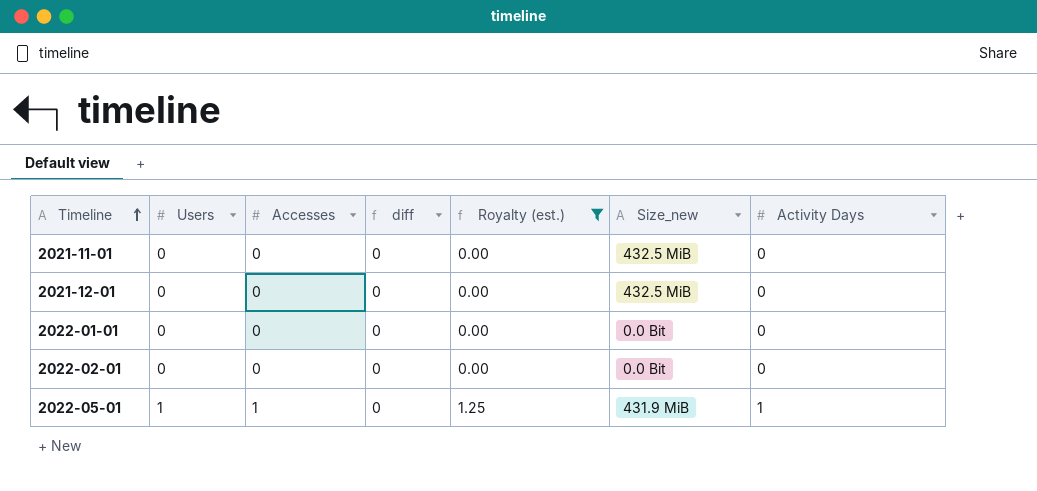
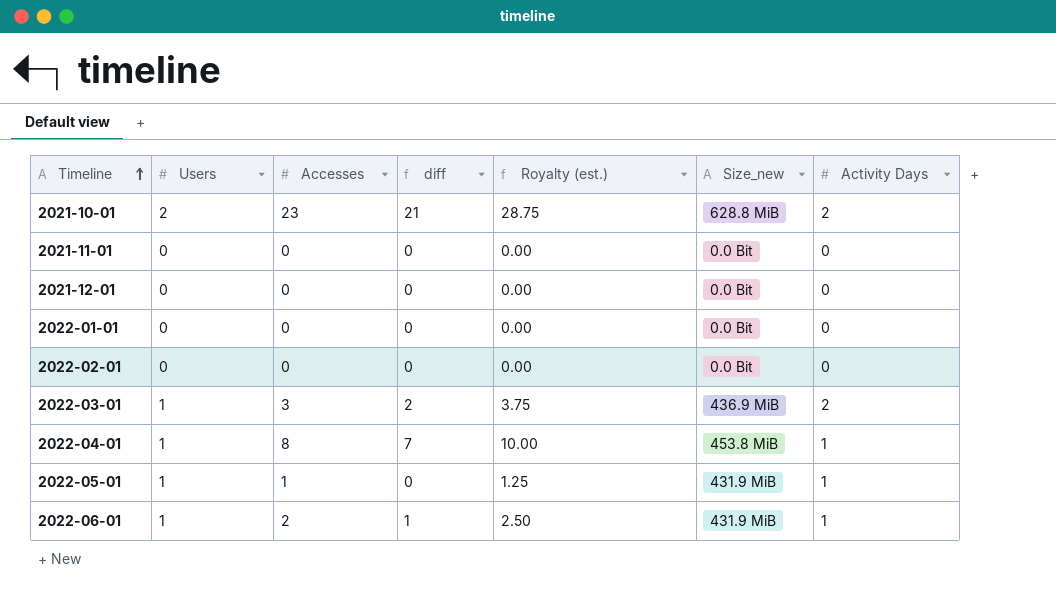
filter: Royalty (est.) <= 1.25 -> none
2021-11-01 | Size_new: 432.5 MiB -> 0.0 Bit
2021-12-01 | Size_new: 432.5 MiB -> 0.0 Bit

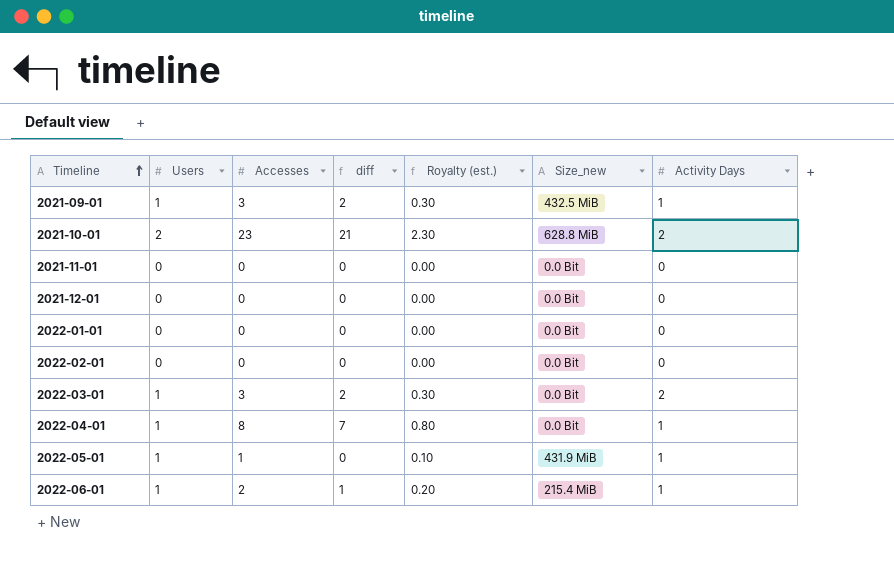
column Royalty (est.) | formula: [Accesses] * 1.25 -> [Accesses] * 0.1
row 2021-09-01: none -> 1 | 3 | 2 | 0.30 | 432.5 MiB | 1
2022-03-01 | Size_new: 436.9 MiB -> 0.0 Bit
2022-04-01 | Size_new: 453.8 MiB -> 0.0 Bit
2022-06-01 | Size_new: 431.9 MiB -> 215.4 MiB

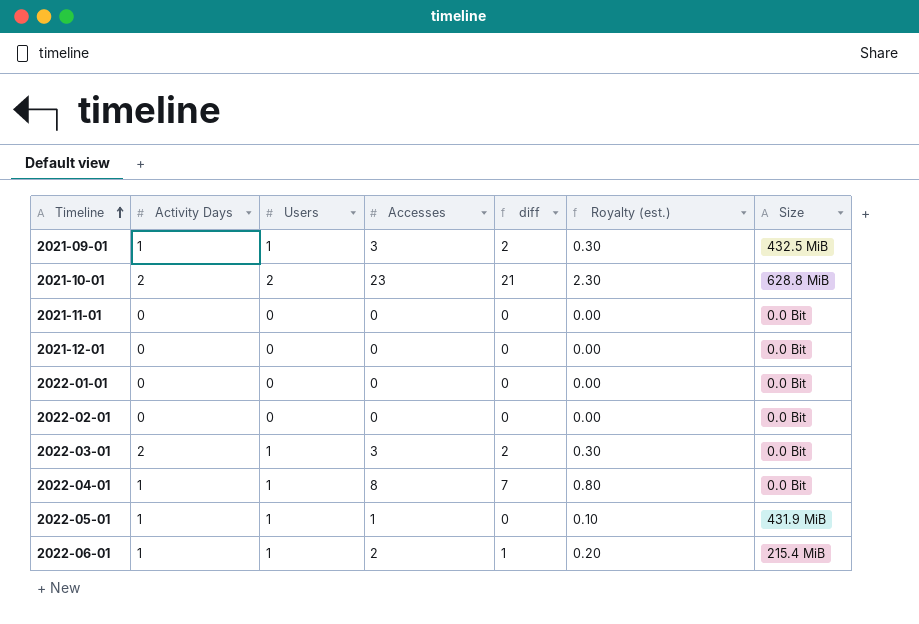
column Activity Days | position: 7 -> 2
column name: Size_new -> Size

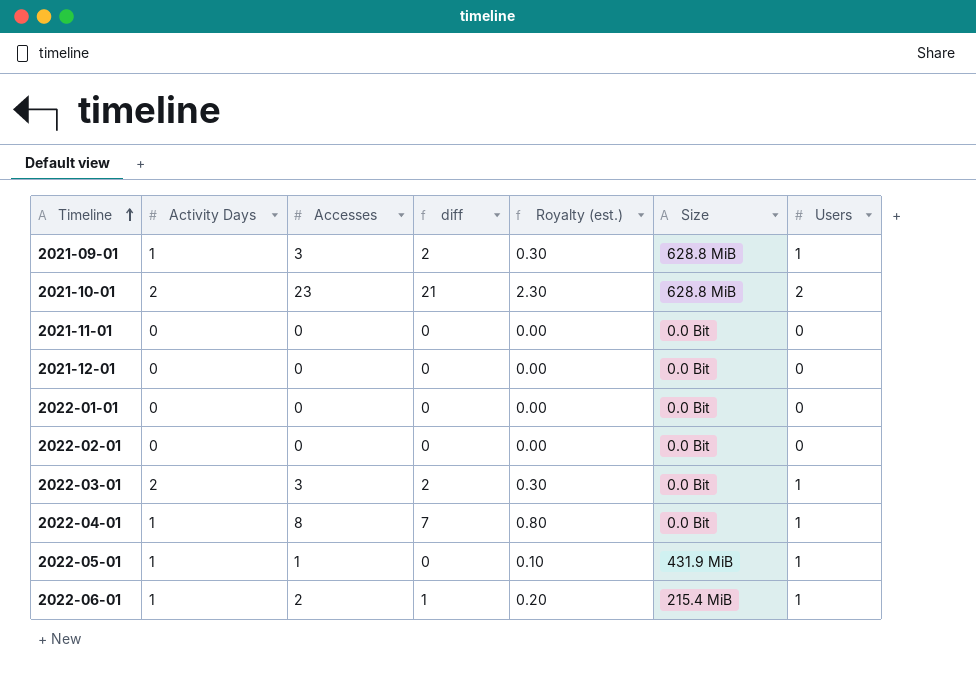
column Users | position: 3 -> 7
2021-09-01 | Size: 432.5 MiB -> 628.8 MiB

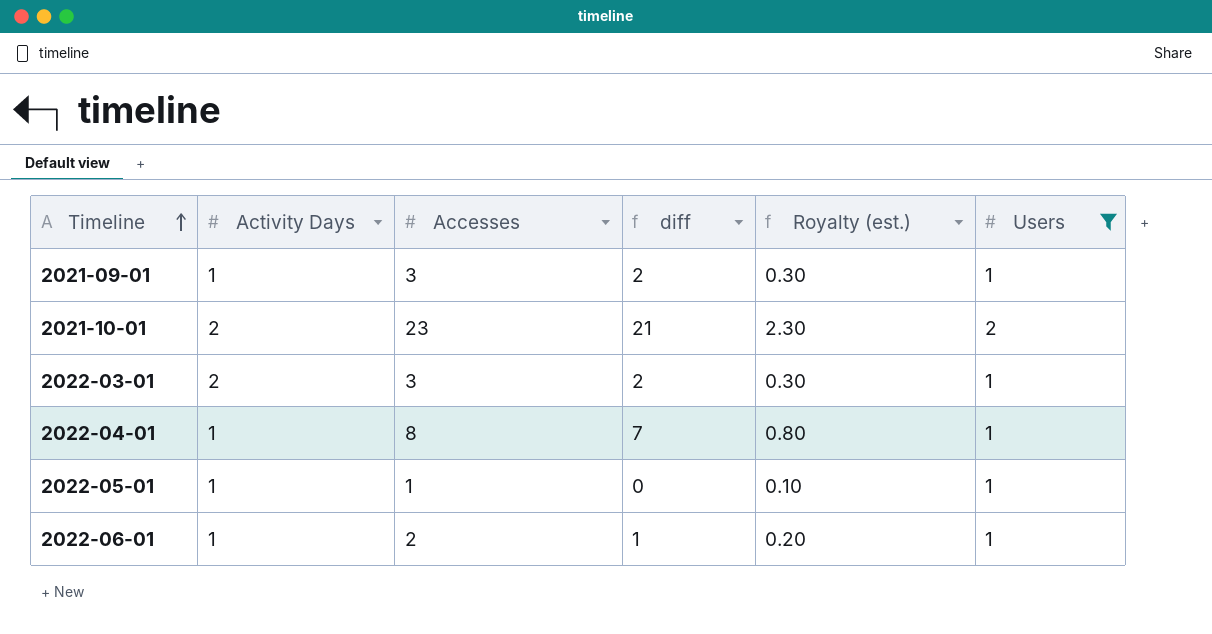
filter: none -> Users != 0
column Size | position: 6 -> none

